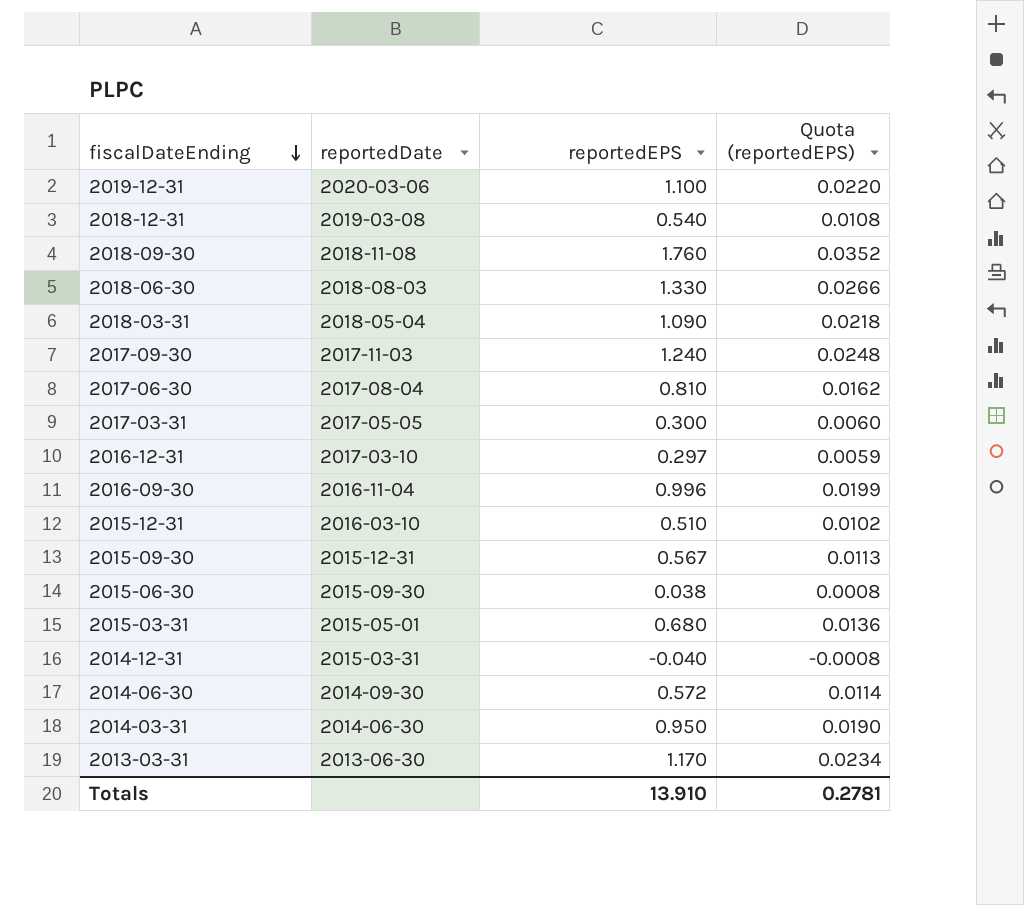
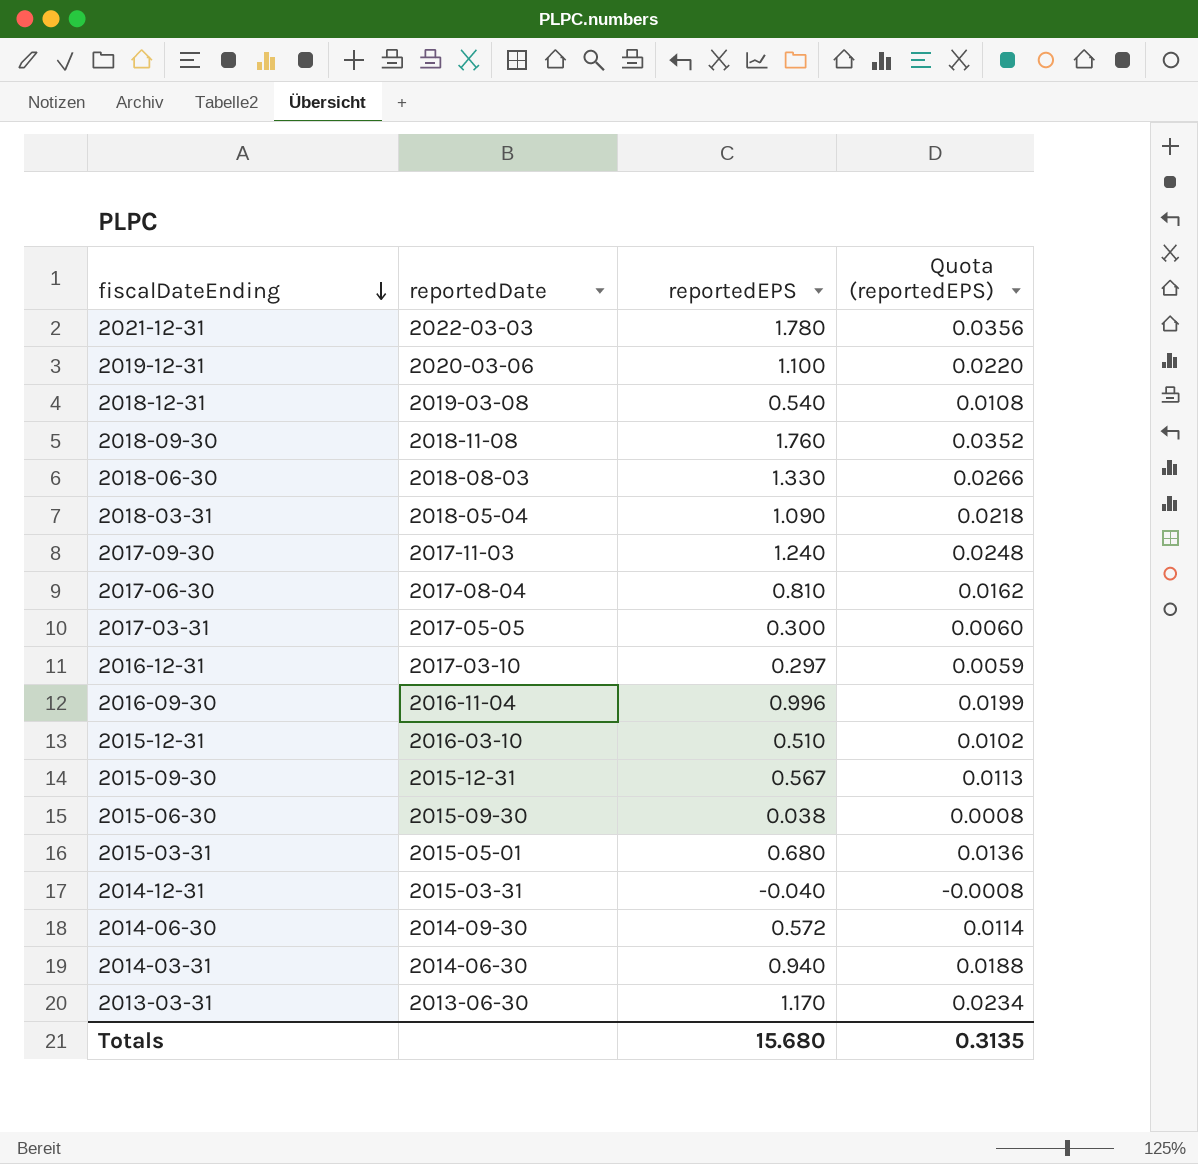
row 2021-12-31: none -> 2022-03-03 | 1.780 | 0.0356
2014-03-31 | reportedEPS: 0.950 -> 0.940
2014-03-31 | Quota (reportedEPS): 0.0190 -> 0.0188
Totals | reportedEPS: 13.910 -> 15.680
Totals | Quota (reportedEPS): 0.2781 -> 0.3135

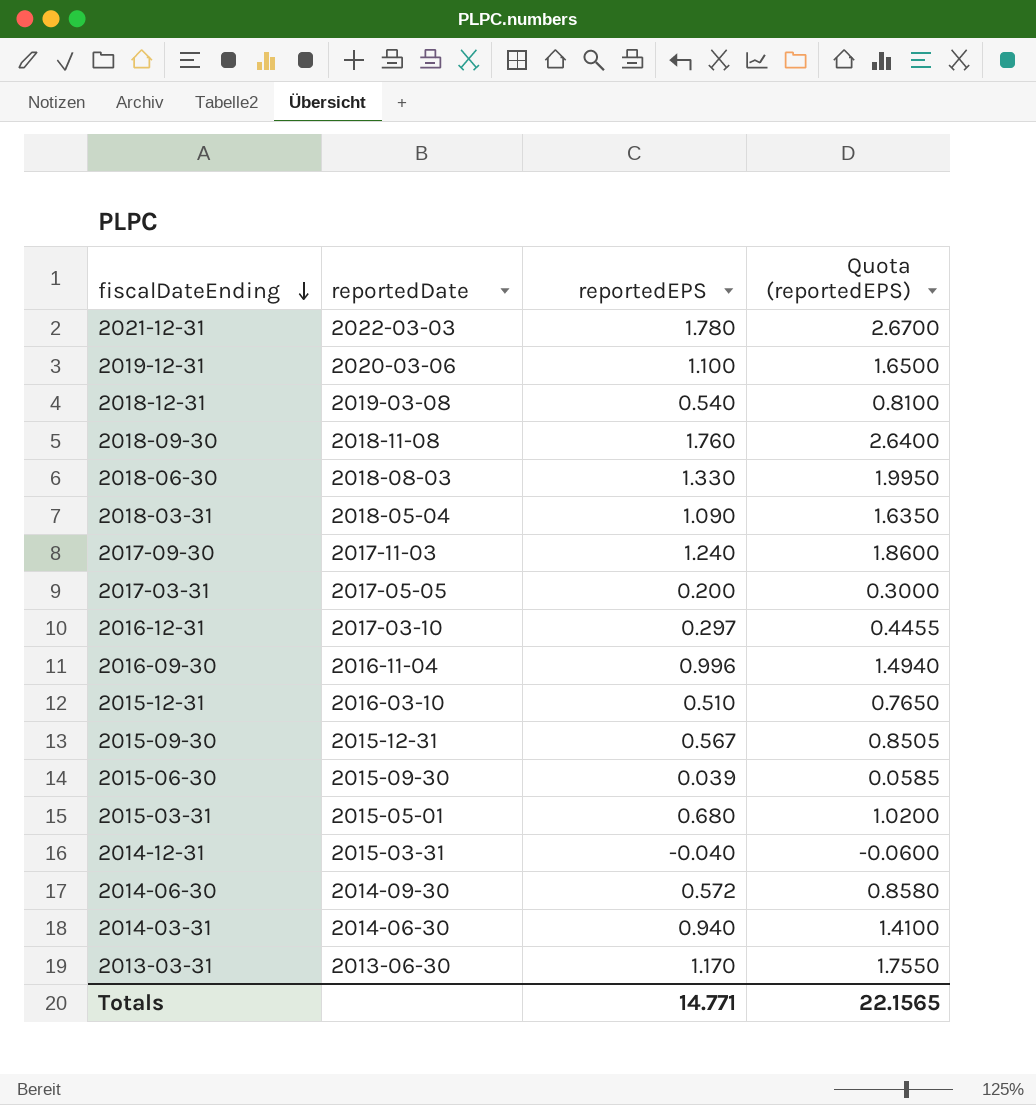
column Quota (reportedEPS) | formula: [reportedEPS] * 0.02 -> [reportedEPS] * 1.5
row 2017-06-30: 2017-08-04 | 0.810 | 0.0162 -> none
2017-03-31 | reportedEPS: 0.300 -> 0.200
2015-06-30 | reportedEPS: 0.038 -> 0.039
Totals | reportedEPS: 15.680 -> 14.771
Totals | Quota (reportedEPS): 0.3135 -> 22.1565

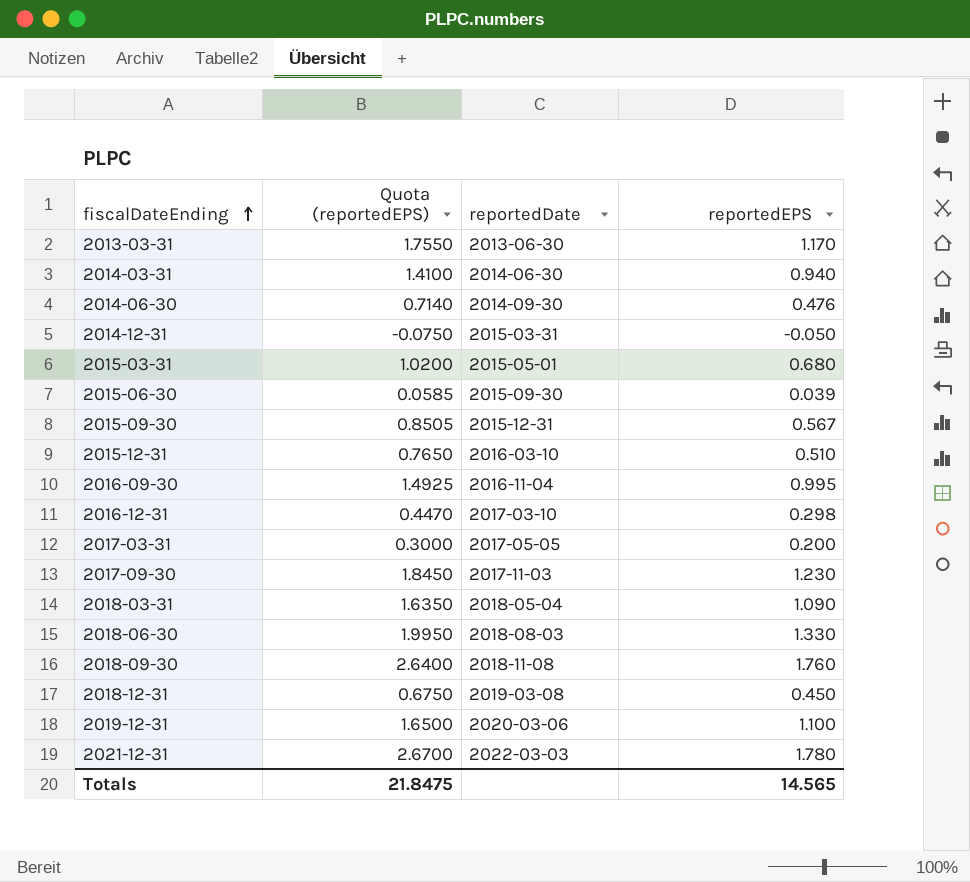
row order: fiscalDateEnding descending -> fiscalDateEnding ascending
column Quota (reportedEPS) | position: 4 -> 2
2014-06-30 | Quota (reportedEPS): 0.8580 -> 0.7140
2014-06-30 | reportedEPS: 0.572 -> 0.476
2014-12-31 | Quota (reportedEPS): -0.0600 -> -0.0750
2014-12-31 | reportedEPS: -0.040 -> -0.050
2016-09-30 | Quota (reportedEPS): 1.4940 -> 1.4925
2016-09-30 | reportedEPS: 0.996 -> 0.995
2016-12-31 | Quota (reportedEPS): 0.4455 -> 0.4470
2016-12-31 | reportedEPS: 0.297 -> 0.298
2017-09-30 | Quota (reportedEPS): 1.8600 -> 1.8450
2017-09-30 | reportedEPS: 1.240 -> 1.230
2018-12-31 | Quota (reportedEPS): 0.8100 -> 0.6750
2018-12-31 | reportedEPS: 0.540 -> 0.450
Totals | Quota (reportedEPS): 22.1565 -> 21.8475
Totals | reportedEPS: 14.771 -> 14.565

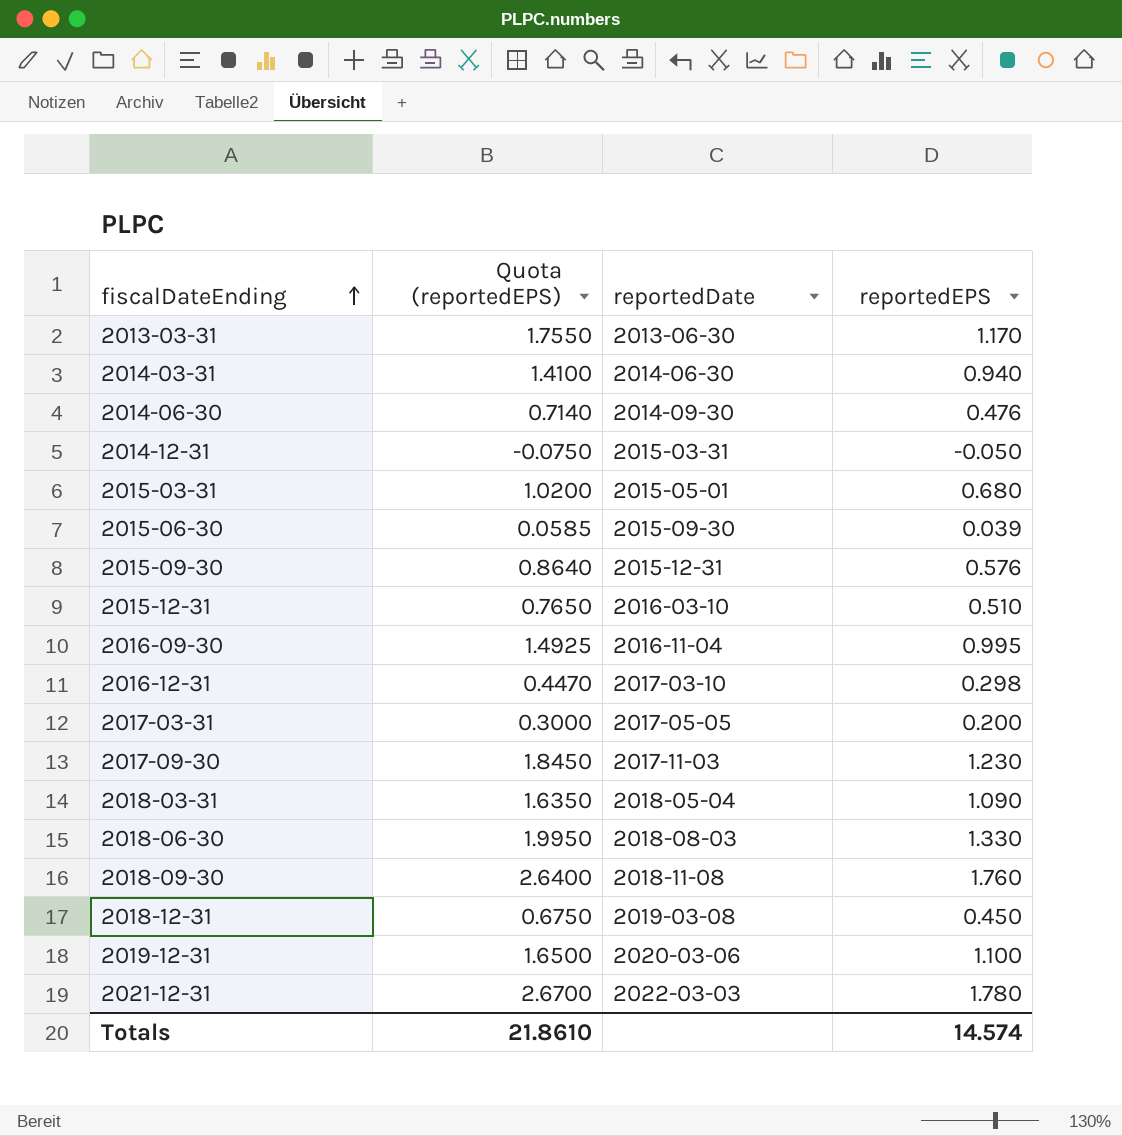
2015-09-30 | Quota (reportedEPS): 0.8505 -> 0.8640
2015-09-30 | reportedEPS: 0.567 -> 0.576
Totals | Quota (reportedEPS): 21.8475 -> 21.8610
Totals | reportedEPS: 14.565 -> 14.574

